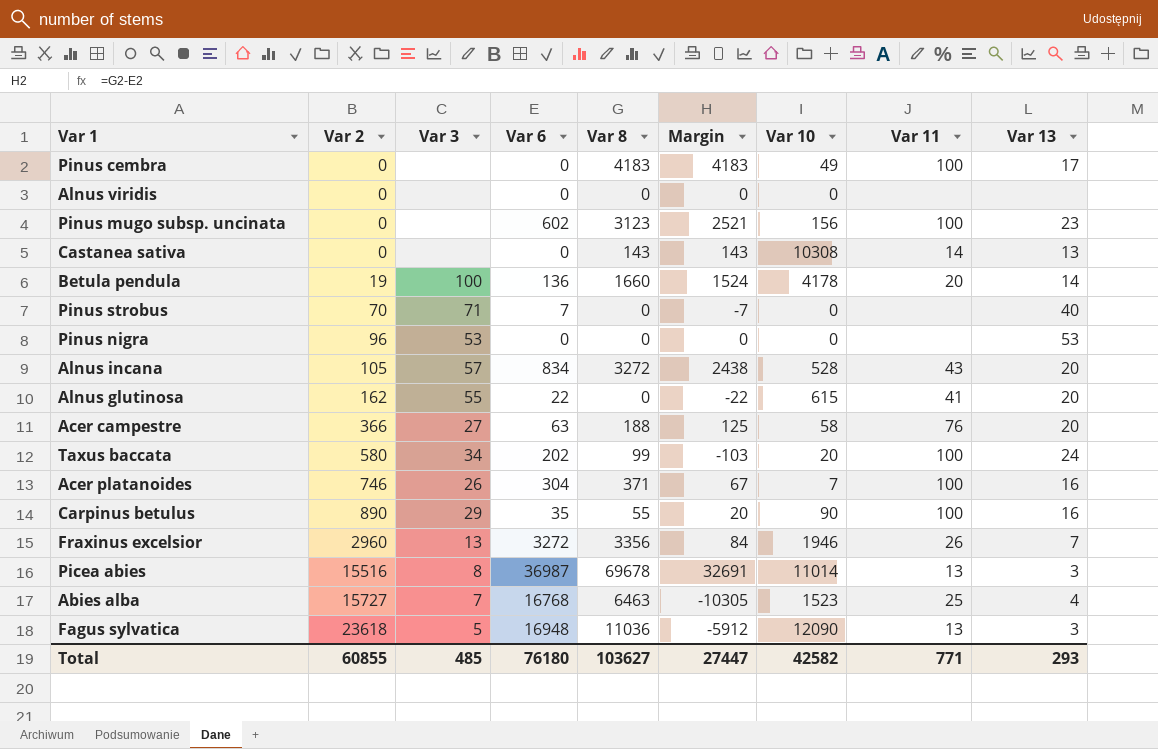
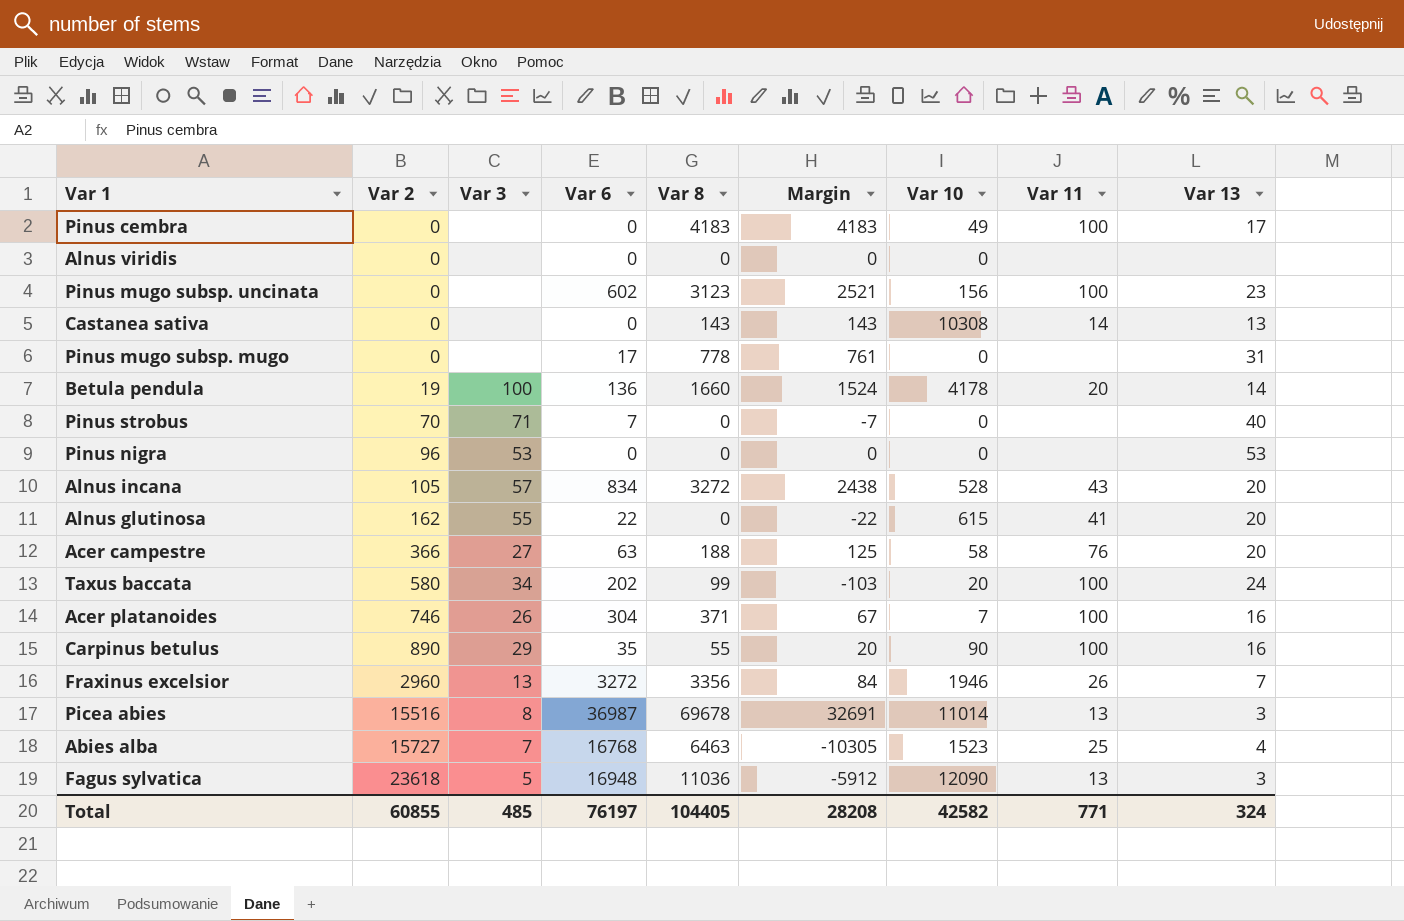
row Pinus mugo subsp. mugo: none -> 0 | none | 17 | 778 | 761 | 0 | none | 31
Total | Var 6: 76180 -> 76197
Total | Var 8: 103627 -> 104405
Total | Margin: 27447 -> 28208
Total | Var 13: 293 -> 324

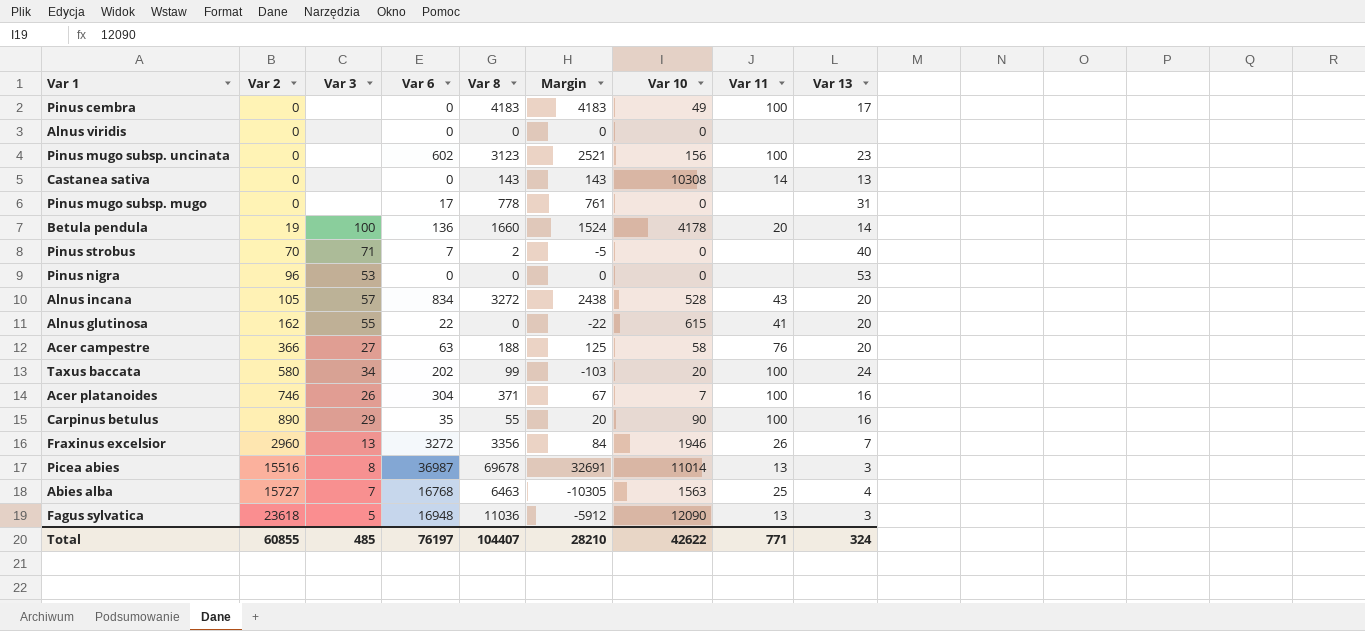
Pinus strobus | Var 8: 0 -> 2
Pinus strobus | Margin: -7 -> -5
Abies alba | Var 10: 1523 -> 1563
Total | Var 8: 104405 -> 104407
Total | Margin: 28208 -> 28210
Total | Var 10: 42582 -> 42622

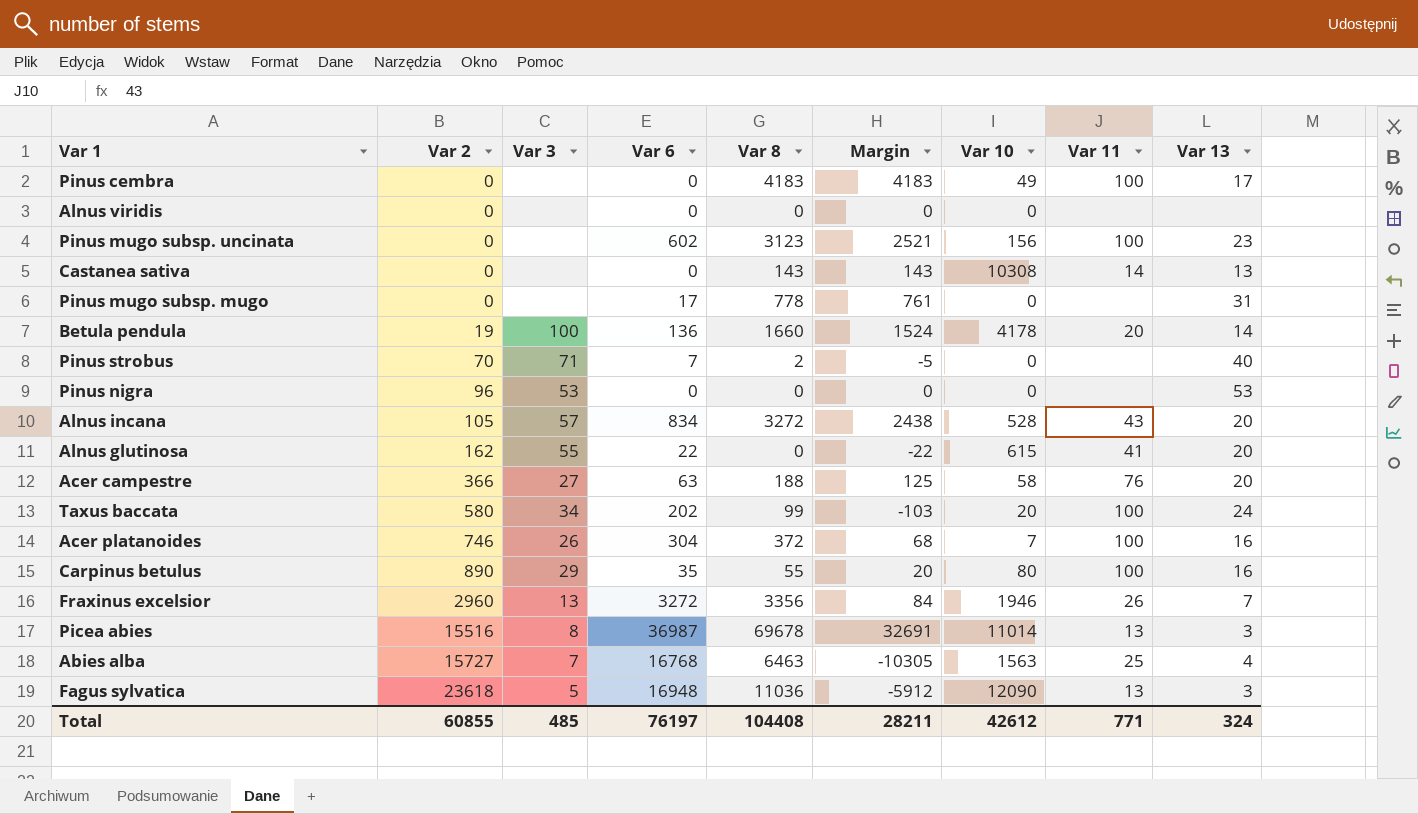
Acer platanoides | Var 8: 371 -> 372
Acer platanoides | Margin: 67 -> 68
Carpinus betulus | Var 10: 90 -> 80
Total | Var 8: 104407 -> 104408
Total | Margin: 28210 -> 28211
Total | Var 10: 42622 -> 42612

